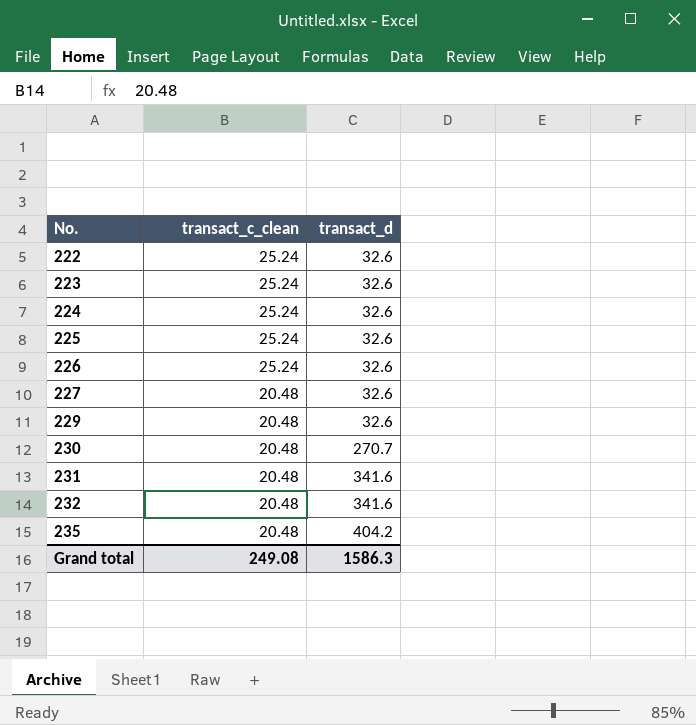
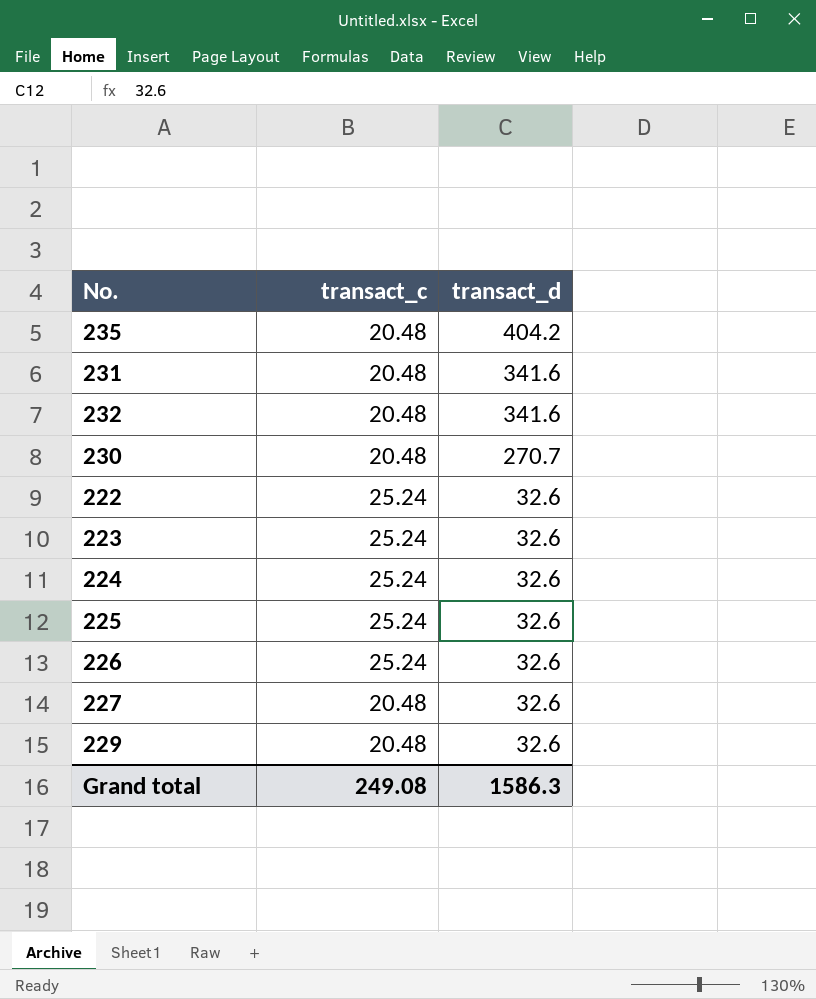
row order: No. ascending -> transact_d descending
column name: transact_c_clean -> transact_c

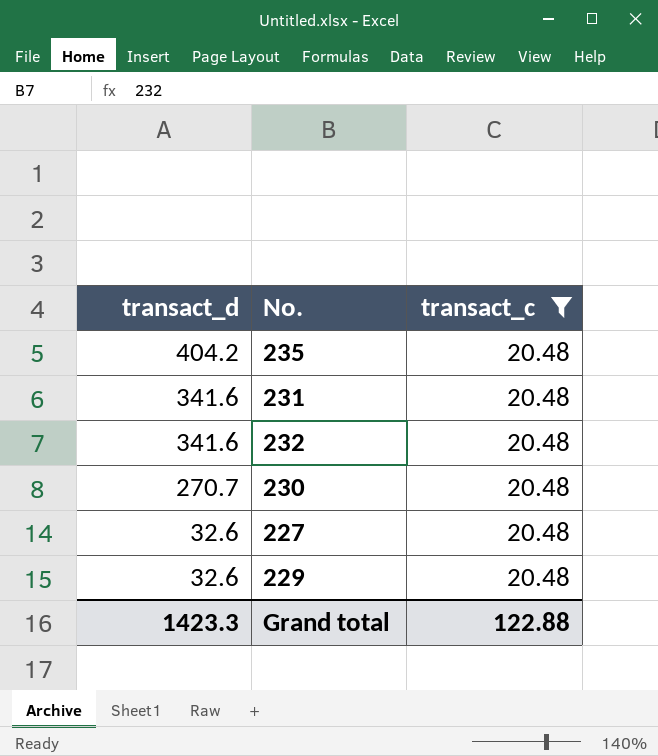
filter: none -> transact_c = 20.48
column transact_d | position: 3 -> 1
Grand total | transact_d: 1586.3 -> 1423.3
Grand total | transact_c: 249.08 -> 122.88

